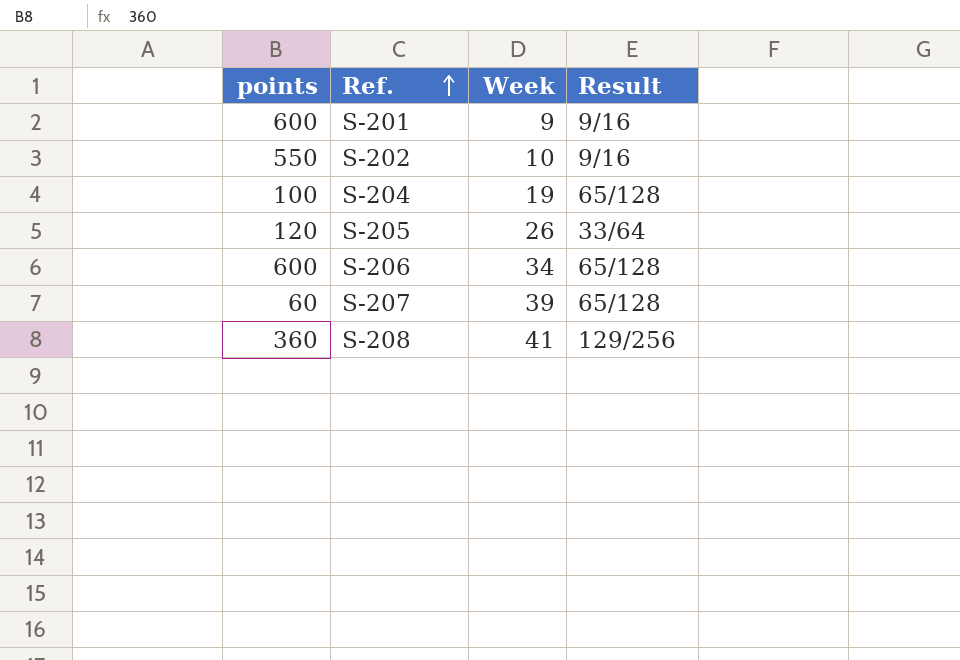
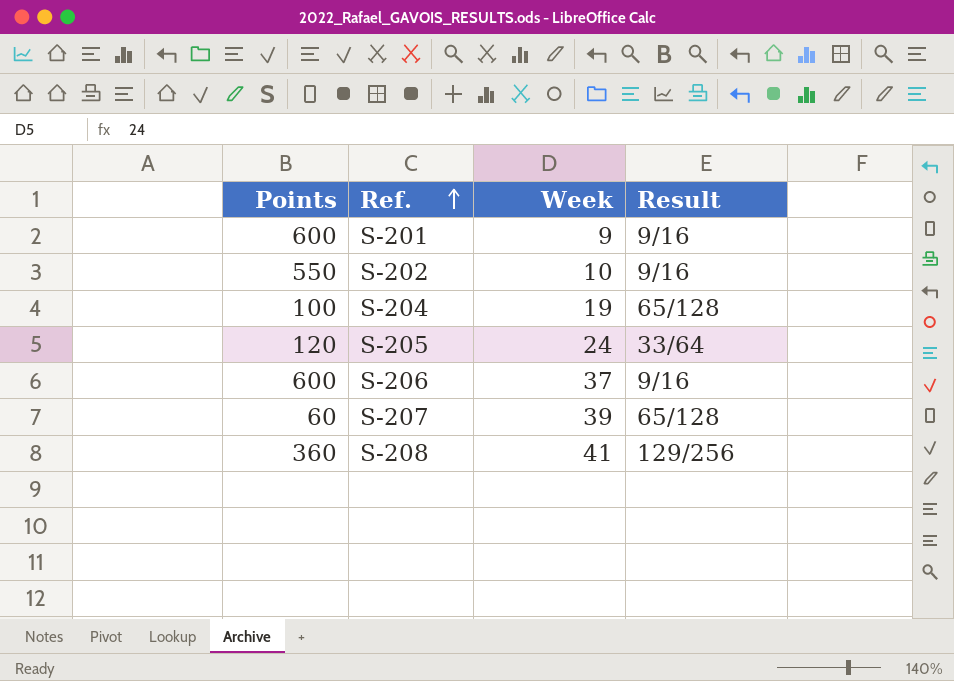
column name: points -> Points
S-205 | Week: 26 -> 24
S-206 | Week: 34 -> 37
S-206 | Result: 65/128 -> 9/16

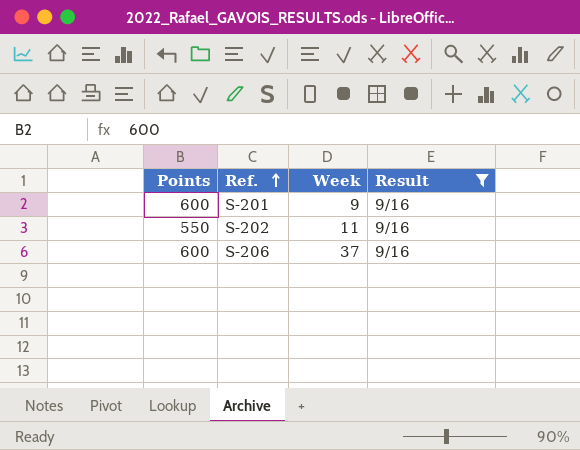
filter: none -> Result = 9/16
S-202 | Week: 10 -> 11

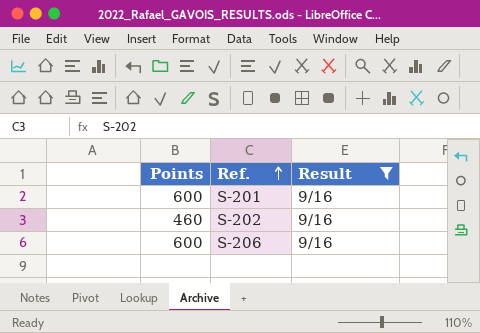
column Week | position: 3 -> none
S-202 | Points: 550 -> 460

